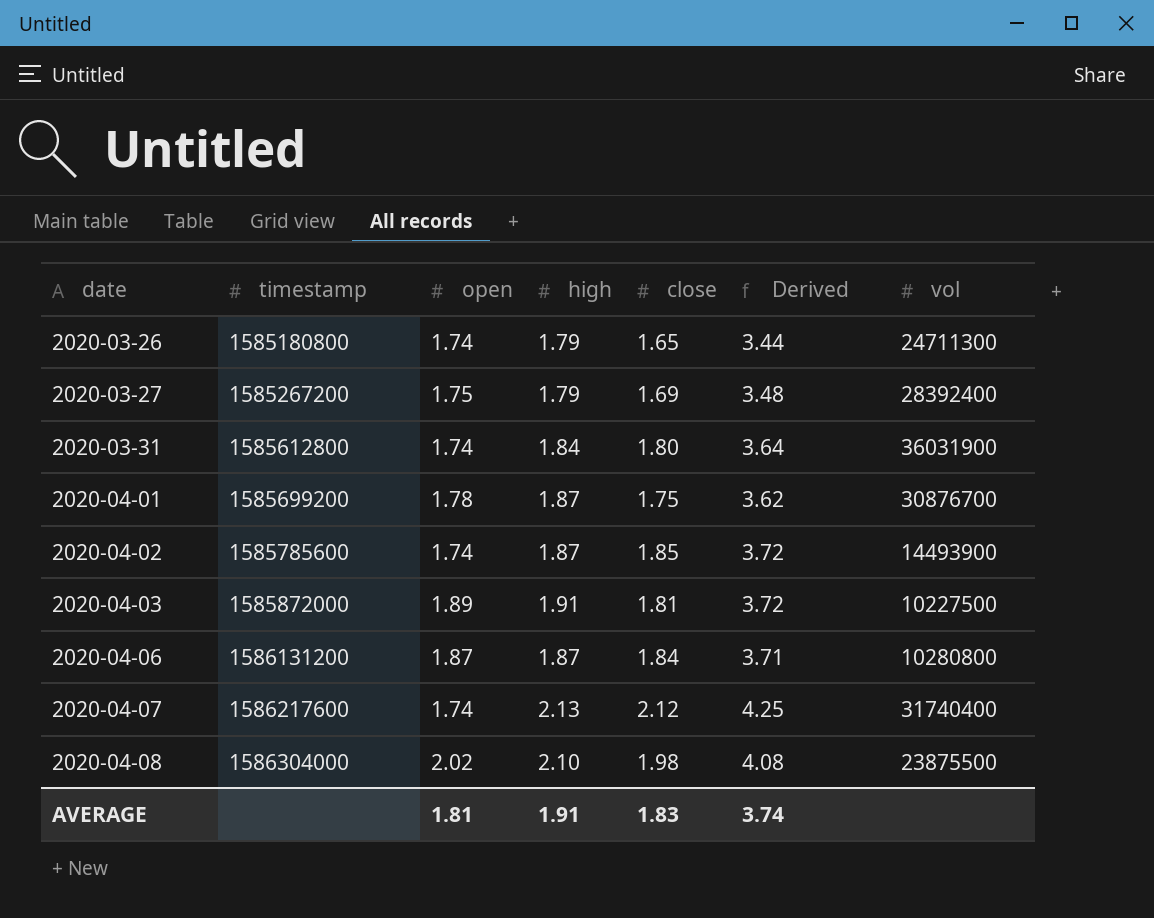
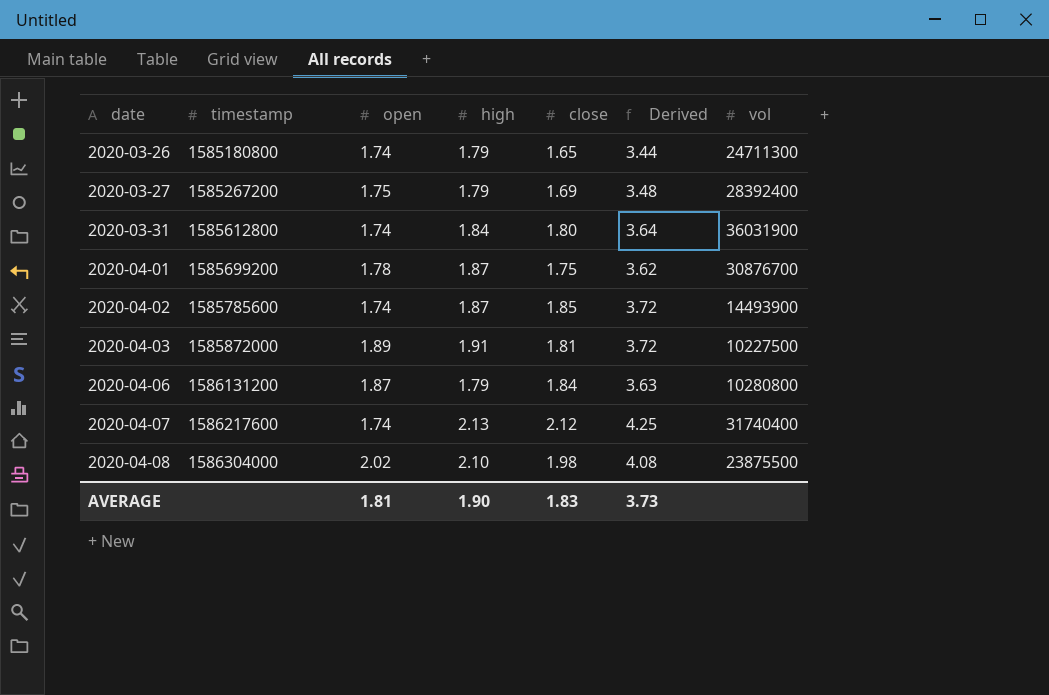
2020-04-06 | high: 1.87 -> 1.79
2020-04-06 | Derived: 3.71 -> 3.63
AVERAGE | high: 1.91 -> 1.90
AVERAGE | Derived: 3.74 -> 3.73

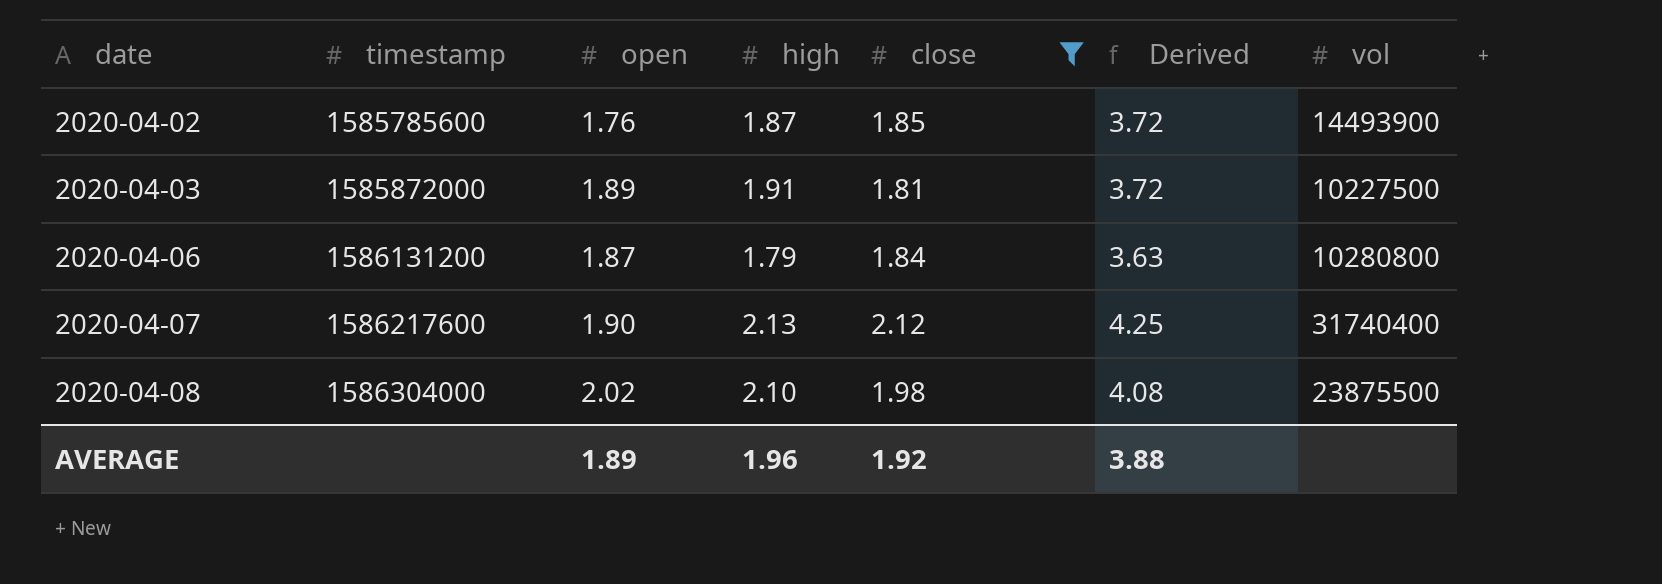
filter: none -> close >= 1.81
2020-04-02 | open: 1.74 -> 1.76
2020-04-07 | open: 1.74 -> 1.90
AVERAGE | open: 1.81 -> 1.89
AVERAGE | high: 1.90 -> 1.96
AVERAGE | close: 1.83 -> 1.92
AVERAGE | Derived: 3.73 -> 3.88

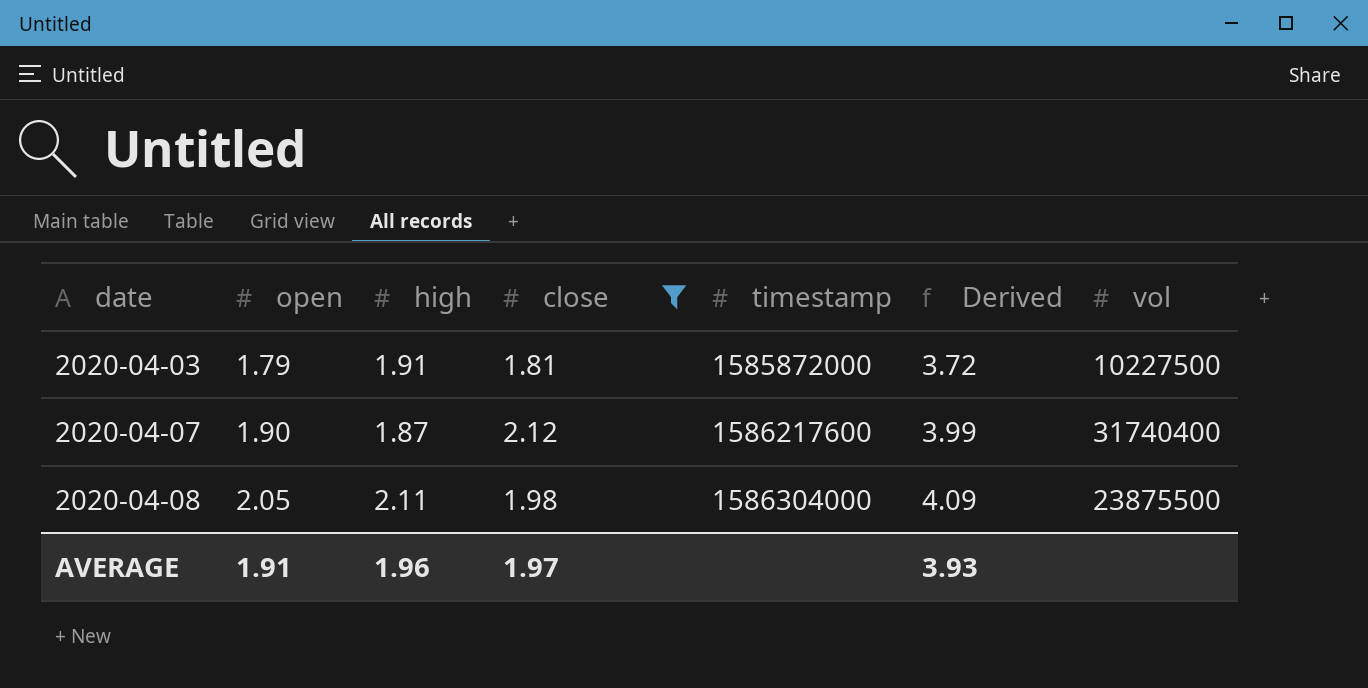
column timestamp | position: 2 -> 5
row 2020-04-02: 1585785600 | 1.76 | 1.87 | 1.85 | 3.72 | 14493900 -> none
row 2020-04-06: 1586131200 | 1.87 | 1.79 | 1.84 | 3.63 | 10280800 -> none
2020-04-03 | open: 1.89 -> 1.79
2020-04-07 | high: 2.13 -> 1.87
2020-04-07 | Derived: 4.25 -> 3.99
2020-04-08 | open: 2.02 -> 2.05
2020-04-08 | high: 2.10 -> 2.11
2020-04-08 | Derived: 4.08 -> 4.09
AVERAGE | open: 1.89 -> 1.91
AVERAGE | close: 1.92 -> 1.97
AVERAGE | Derived: 3.88 -> 3.93

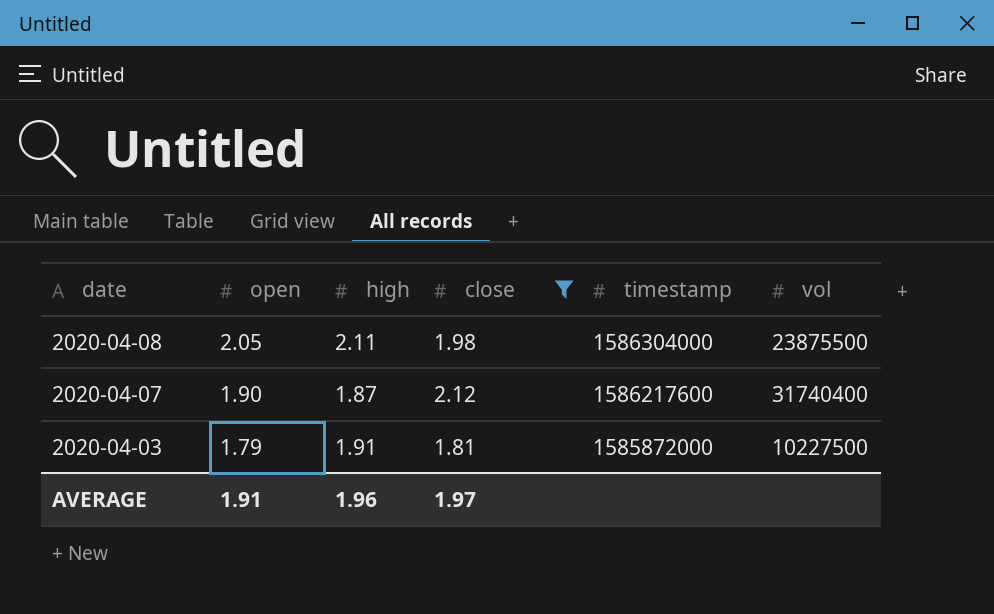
row order: date ascending -> date descending
column Derived | formula: [high] + [close] -> none

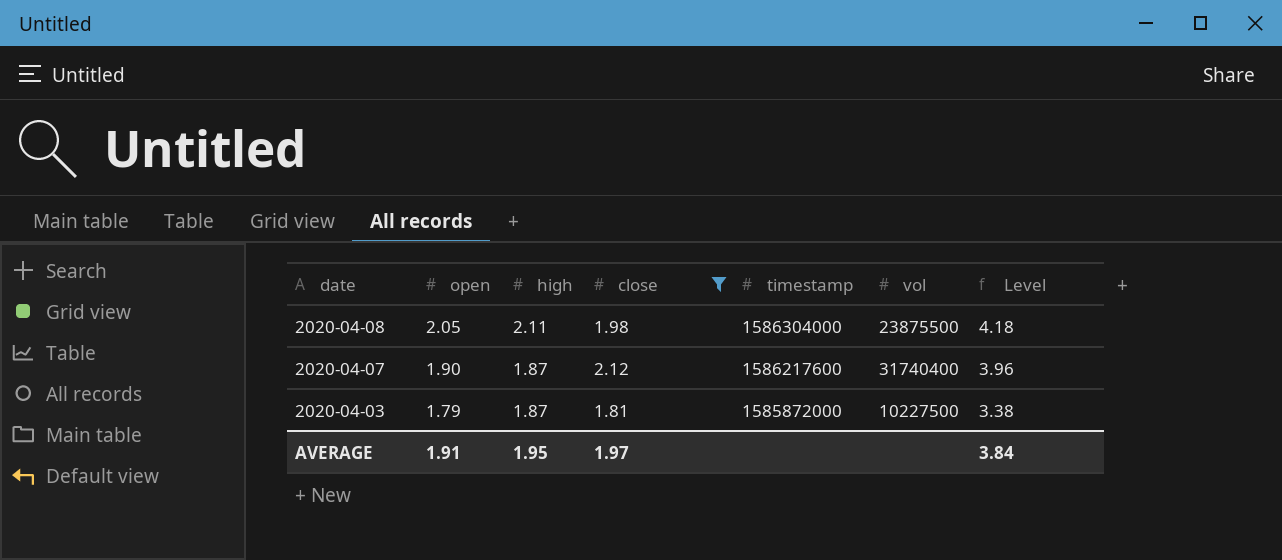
column Level | formula: none -> [high] * [close]
2020-04-03 | high: 1.91 -> 1.87
AVERAGE | high: 1.96 -> 1.95

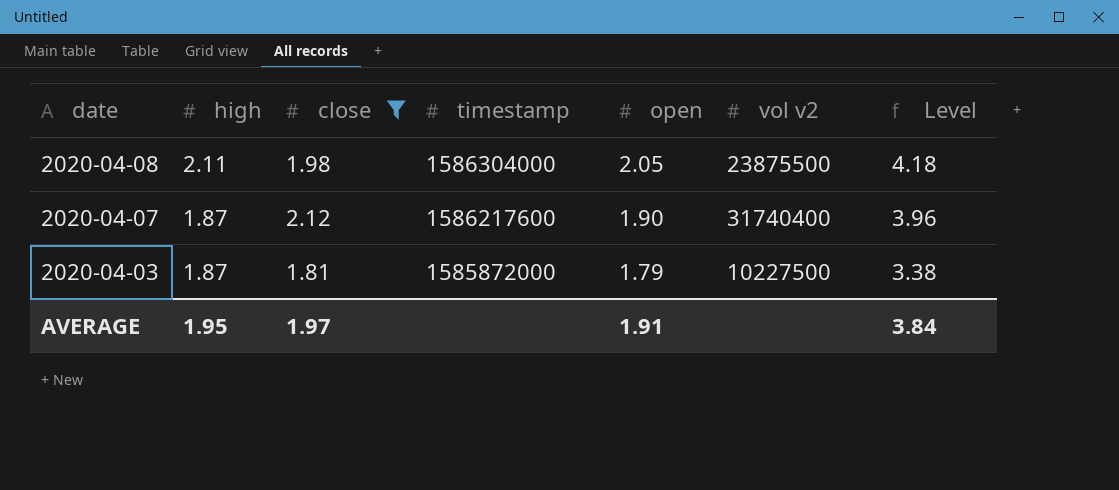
column open | position: 2 -> 5
column name: vol -> vol v2

